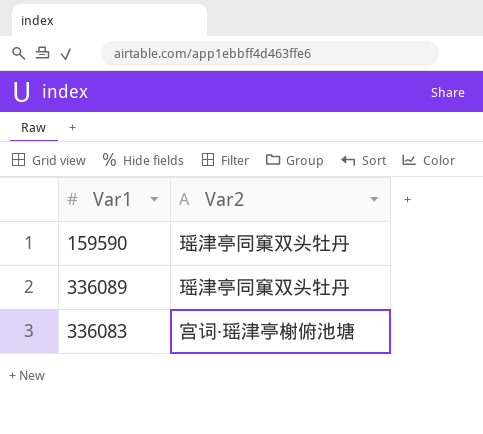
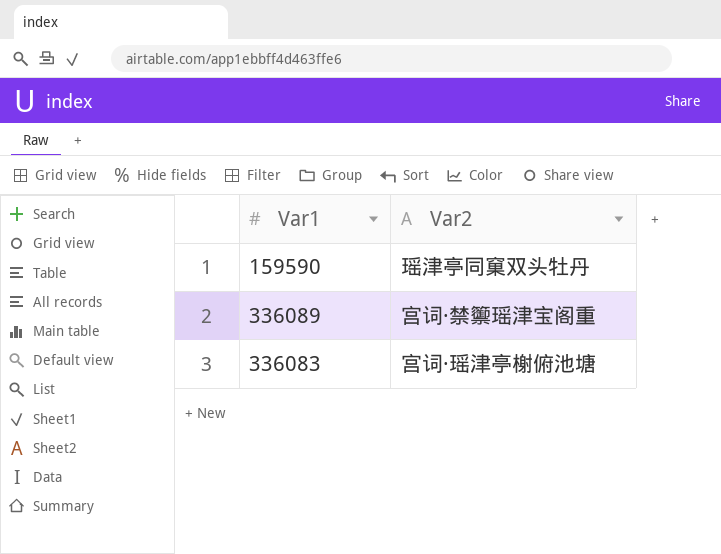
336089 | Var2: 瑶津亭同窠双头牡丹 -> 宫词·禁籞瑶津宝阁重

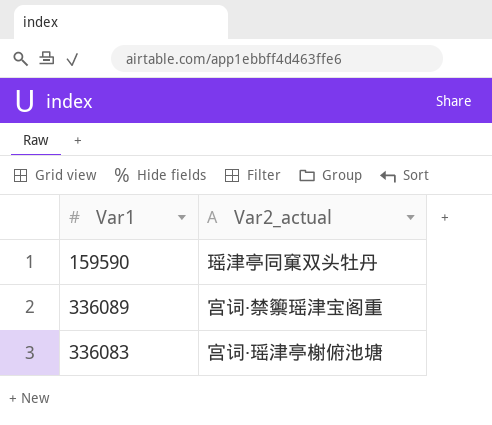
column name: Var2 -> Var2_actual

